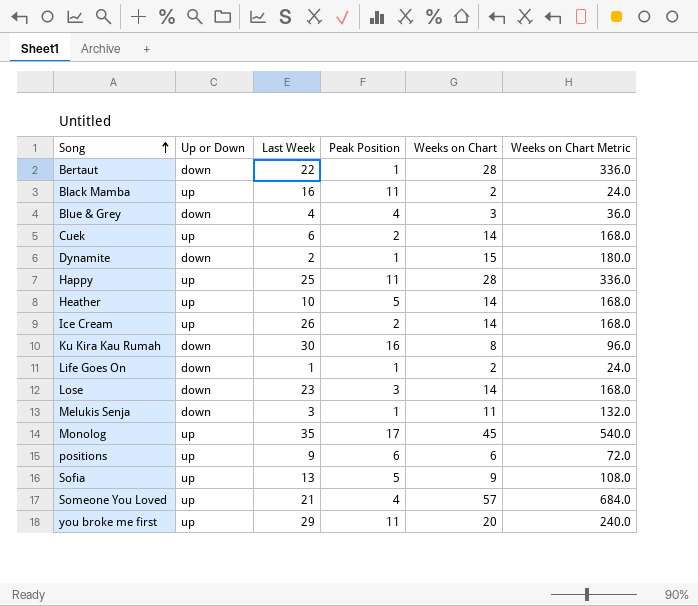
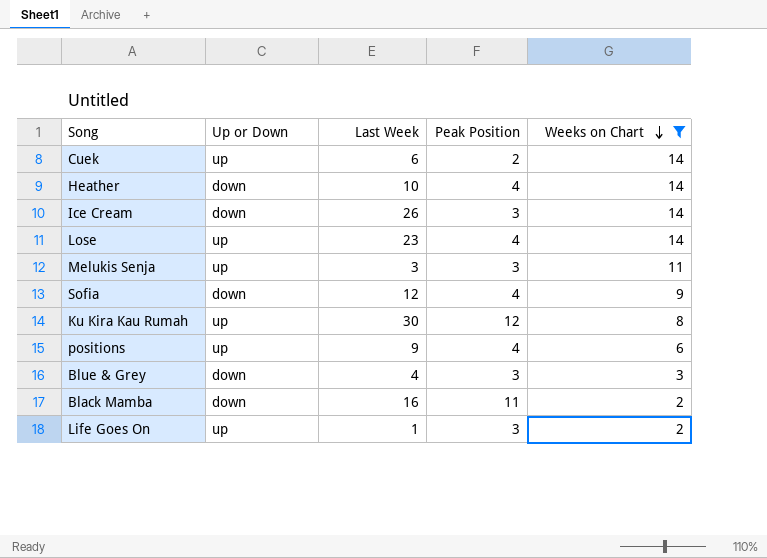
filter: none -> Weeks on Chart <= 14
row order: Song ascending -> Weeks on Chart descending
column Weeks on Chart Metric | formula: [Weeks on Chart] * 12 -> none
Heather | Up or Down: up -> down
Heather | Peak Position: 5 -> 4
Ice Cream | Up or Down: up -> down
Ice Cream | Peak Position: 2 -> 3
Lose | Up or Down: down -> up
Lose | Peak Position: 3 -> 4
Melukis Senja | Up or Down: down -> up
Melukis Senja | Peak Position: 1 -> 3
Sofia | Up or Down: up -> down
Sofia | Last Week: 13 -> 12
Sofia | Peak Position: 5 -> 4
Ku Kira Kau Rumah | Up or Down: down -> up
Ku Kira Kau Rumah | Peak Position: 16 -> 12
positions | Peak Position: 6 -> 4
Blue & Grey | Peak Position: 4 -> 3
Black Mamba | Up or Down: up -> down
Life Goes On | Up or Down: down -> up
Life Goes On | Peak Position: 1 -> 3

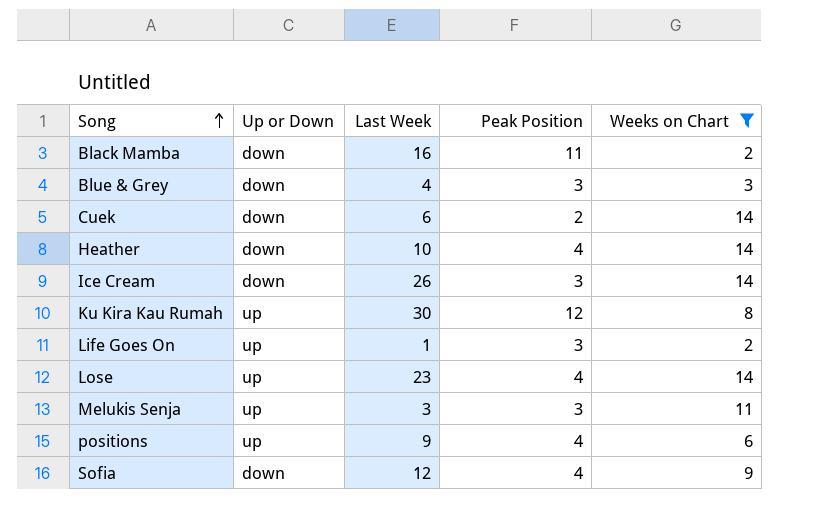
row order: Weeks on Chart descending -> Song ascending
Cuek | Up or Down: up -> down

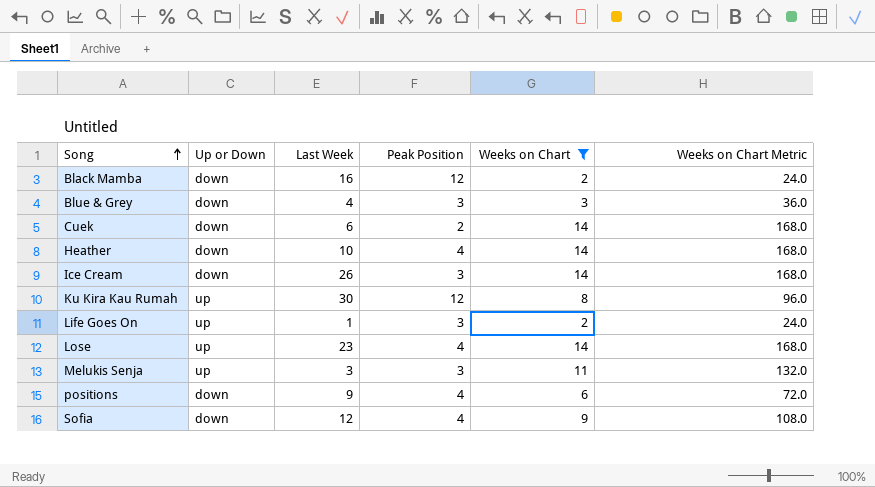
column Weeks on Chart Metric | formula: none -> [Weeks on Chart] * 12
Black Mamba | Peak Position: 11 -> 12
positions | Up or Down: up -> down

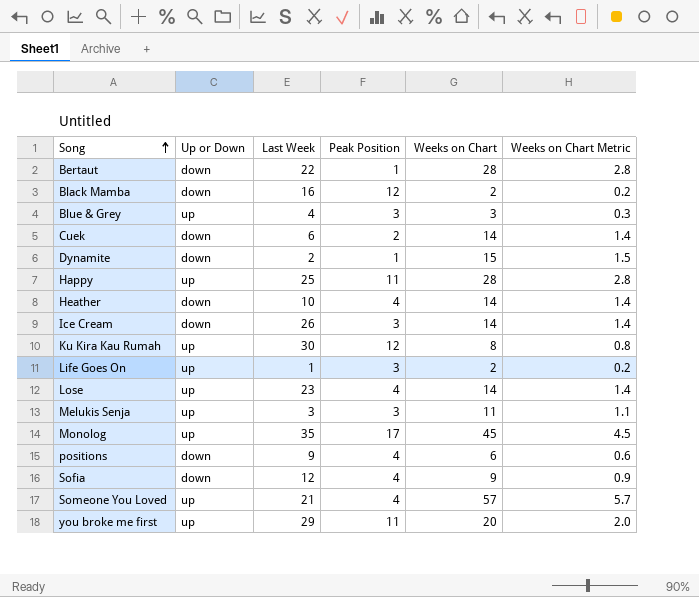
filter: Weeks on Chart <= 14 -> none
column Weeks on Chart Metric | formula: [Weeks on Chart] * 12 -> [Weeks on Chart] * 0.1
Blue & Grey | Up or Down: down -> up

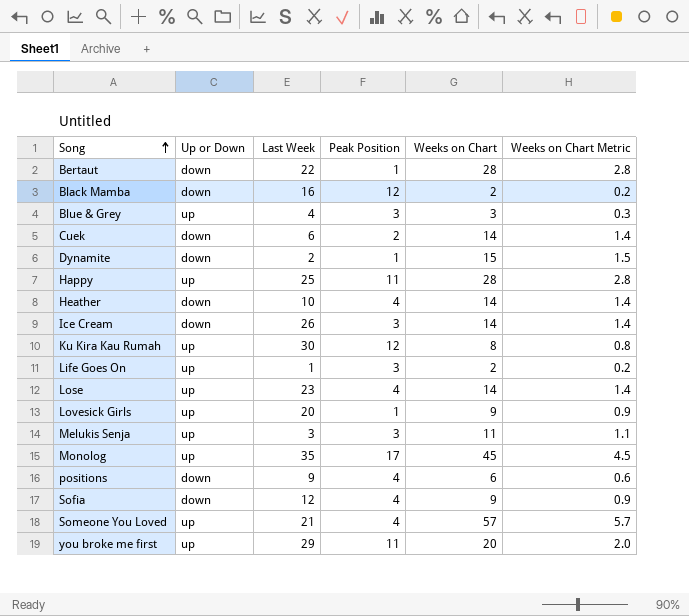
row Lovesick Girls: none -> up | 20 | 1 | 9 | 0.9

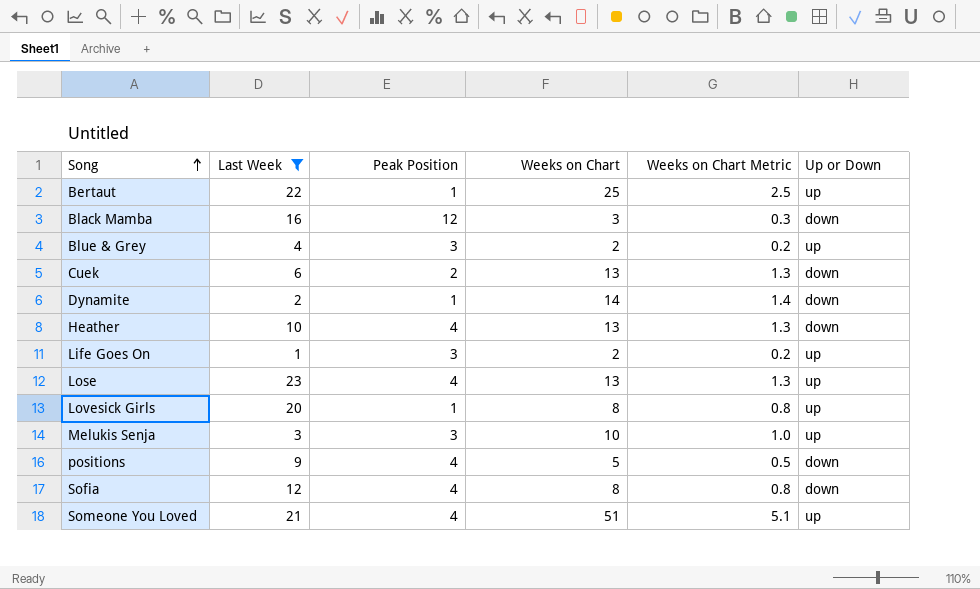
filter: none -> Last Week <= 23
column Up or Down | position: 2 -> 6
Bertaut | Weeks on Chart: 28 -> 25
Bertaut | Weeks on Chart Metric: 2.8 -> 2.5
Bertaut | Up or Down: down -> up
Black Mamba | Weeks on Chart: 2 -> 3
Black Mamba | Weeks on Chart Metric: 0.2 -> 0.3
Blue & Grey | Weeks on Chart: 3 -> 2
Blue & Grey | Weeks on Chart Metric: 0.3 -> 0.2
Cuek | Weeks on Chart: 14 -> 13
Cuek | Weeks on Chart Metric: 1.4 -> 1.3
Dynamite | Weeks on Chart: 15 -> 14
Dynamite | Weeks on Chart Metric: 1.5 -> 1.4
Heather | Weeks on Chart: 14 -> 13
Heather | Weeks on Chart Metric: 1.4 -> 1.3
Lose | Weeks on Chart: 14 -> 13
Lose | Weeks on Chart Metric: 1.4 -> 1.3
Lovesick Girls | Weeks on Chart: 9 -> 8
Lovesick Girls | Weeks on Chart Metric: 0.9 -> 0.8
Melukis Senja | Weeks on Chart: 11 -> 10
Melukis Senja | Weeks on Chart Metric: 1.1 -> 1.0
positions | Weeks on Chart: 6 -> 5
positions | Weeks on Chart Metric: 0.6 -> 0.5
Sofia | Weeks on Chart: 9 -> 8
Sofia | Weeks on Chart Metric: 0.9 -> 0.8
Someone You Loved | Weeks on Chart: 57 -> 51
Someone You Loved | Weeks on Chart Metric: 5.7 -> 5.1

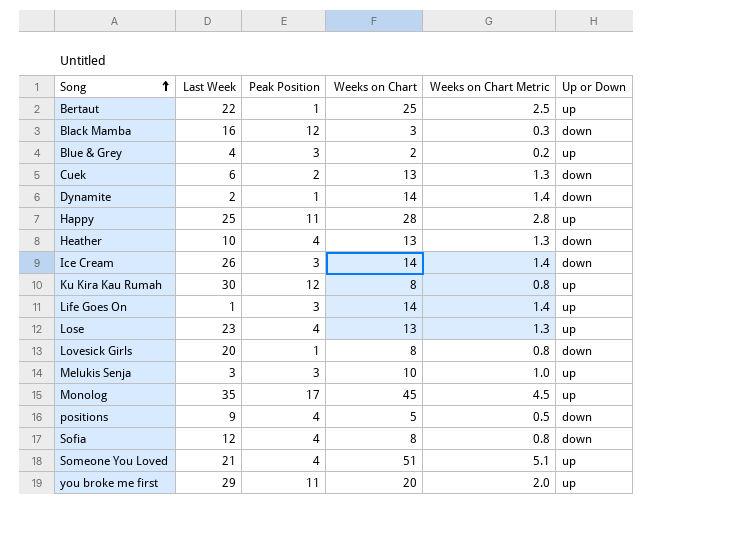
filter: Last Week <= 23 -> none
Life Goes On | Weeks on Chart: 2 -> 14
Life Goes On | Weeks on Chart Metric: 0.2 -> 1.4
Lovesick Girls | Up or Down: up -> down

